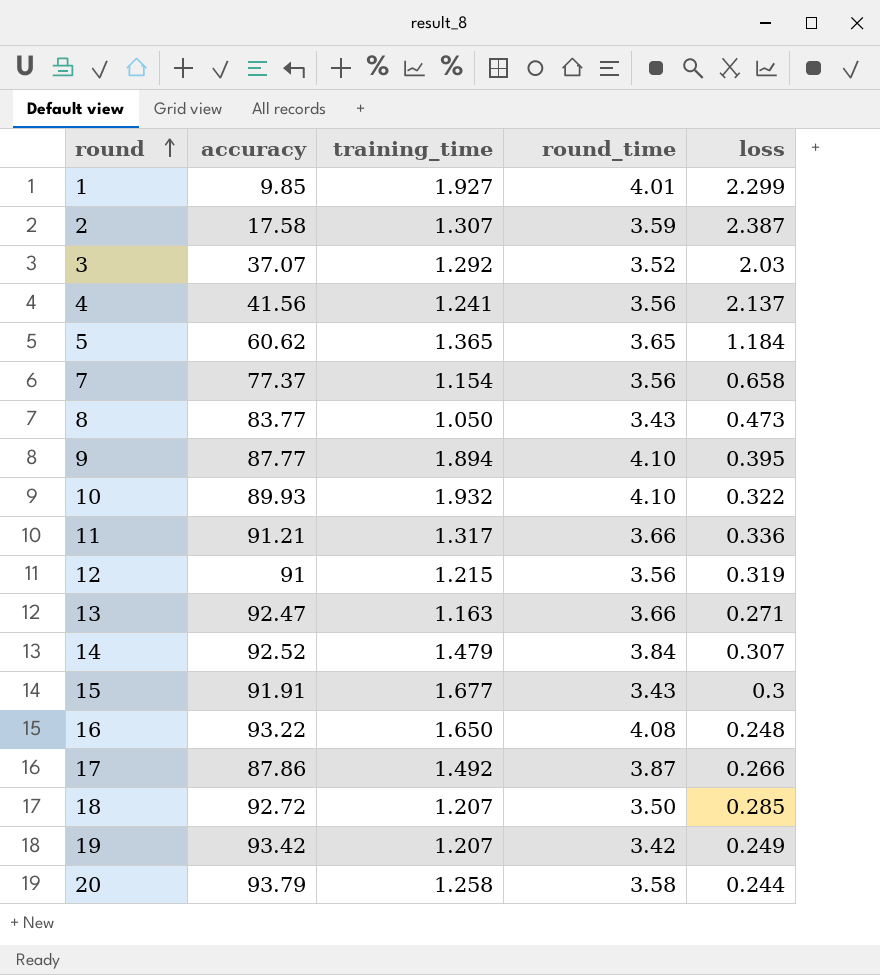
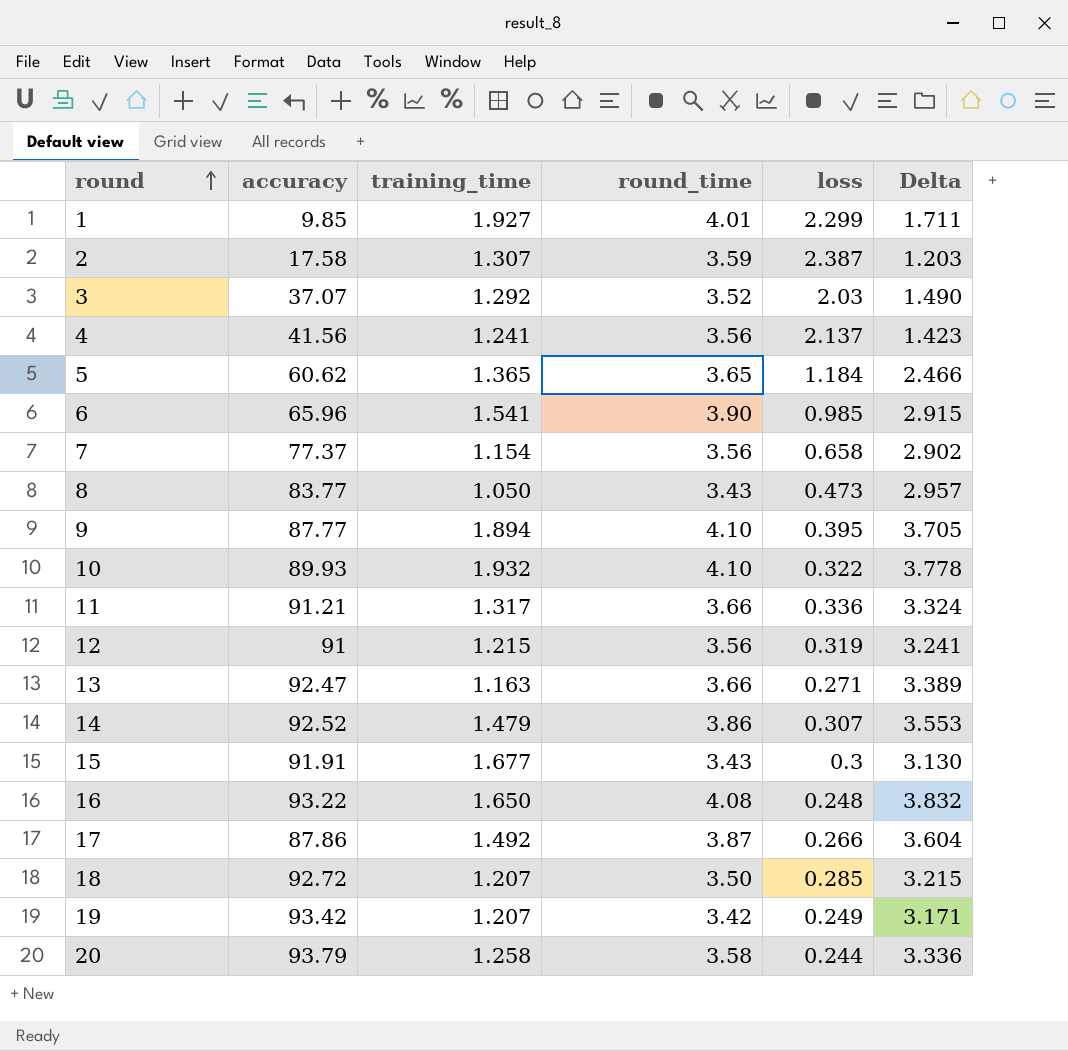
column Delta | formula: none -> [round_time] - [loss]
row 6: none -> 65.96 | 1.541 | 3.90 | 0.985 | 2.915
14 | round_time: 3.84 -> 3.86

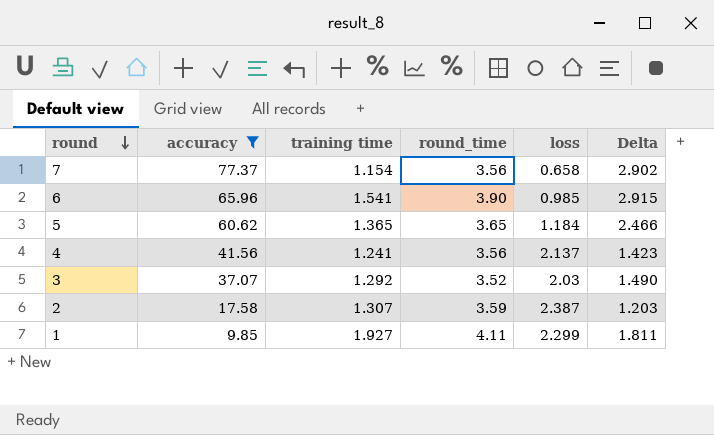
filter: none -> accuracy <= 77.37
row order: round ascending -> round descending
column name: training_time -> training time
1 | round_time: 4.01 -> 4.11
1 | Delta: 1.711 -> 1.811

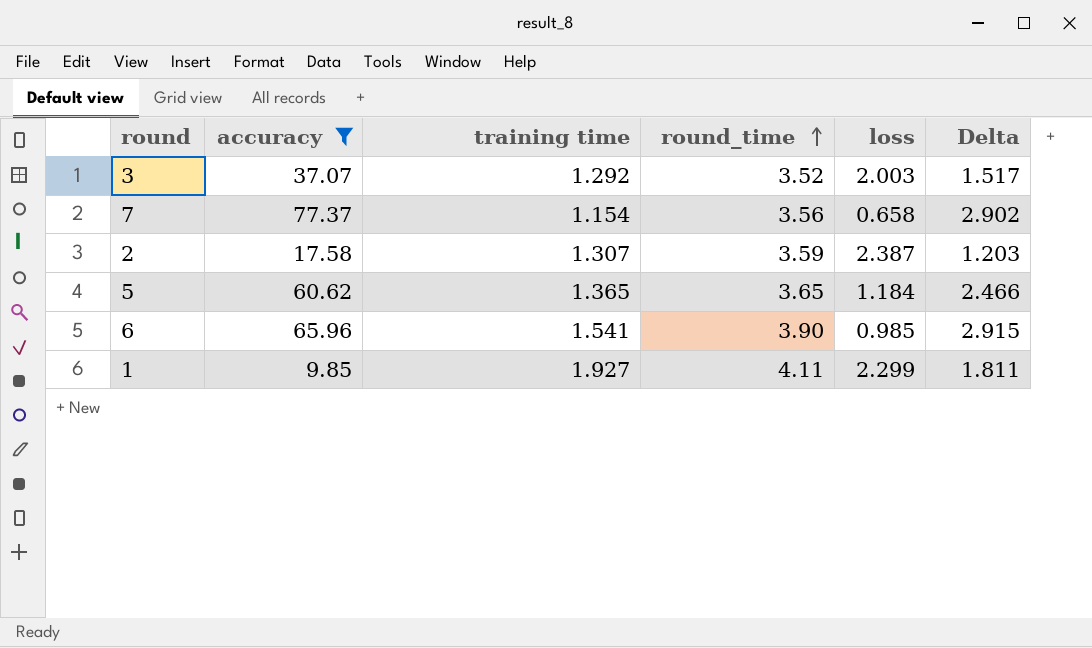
row order: round descending -> round_time ascending
row 4: 41.56 | 1.241 | 3.56 | 2.137 | 1.423 -> none
3 | loss: 2.03 -> 2.003
3 | Delta: 1.490 -> 1.517

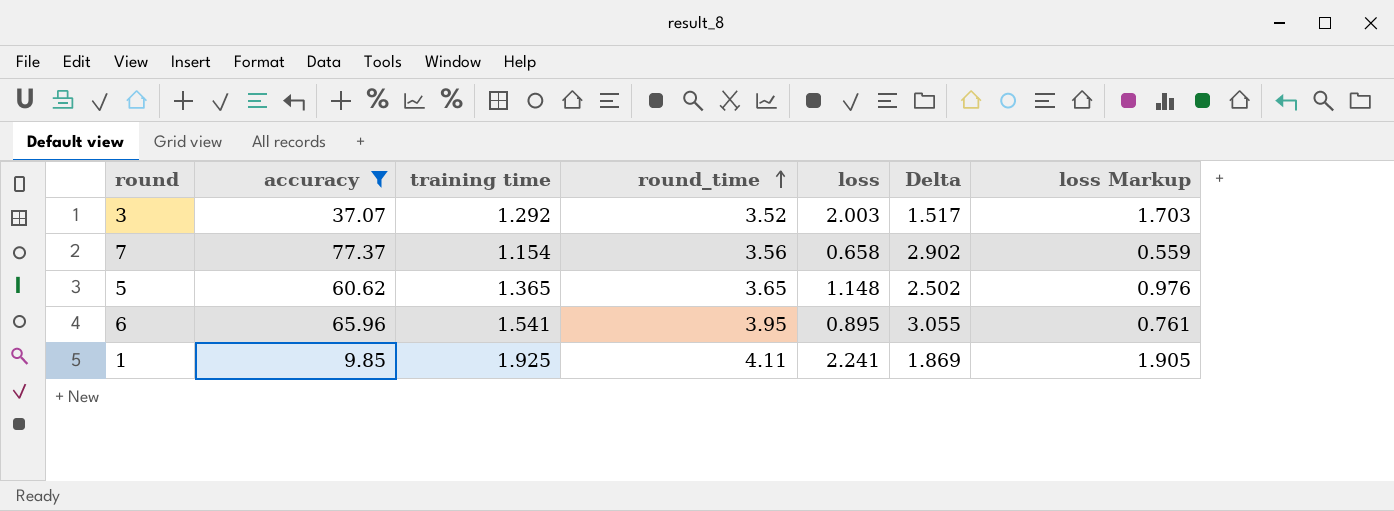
column loss Markup | formula: none -> [loss] * 0.85
row 2: 17.58 | 1.307 | 3.59 | 2.387 | 1.203 -> none
5 | loss: 1.184 -> 1.148
5 | Delta: 2.466 -> 2.502
6 | round_time: 3.90 -> 3.95
6 | loss: 0.985 -> 0.895
6 | Delta: 2.915 -> 3.055
1 | training time: 1.927 -> 1.925
1 | loss: 2.299 -> 2.241
1 | Delta: 1.811 -> 1.869

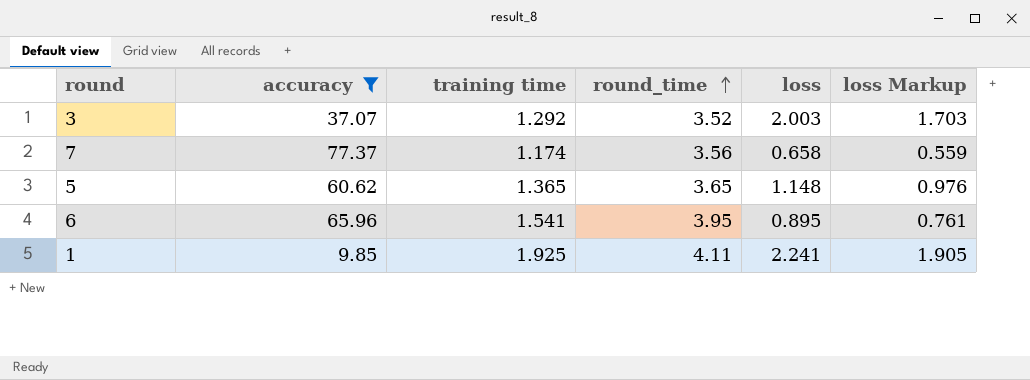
column Delta | formula: [round_time] - [loss] -> none
7 | training time: 1.154 -> 1.174

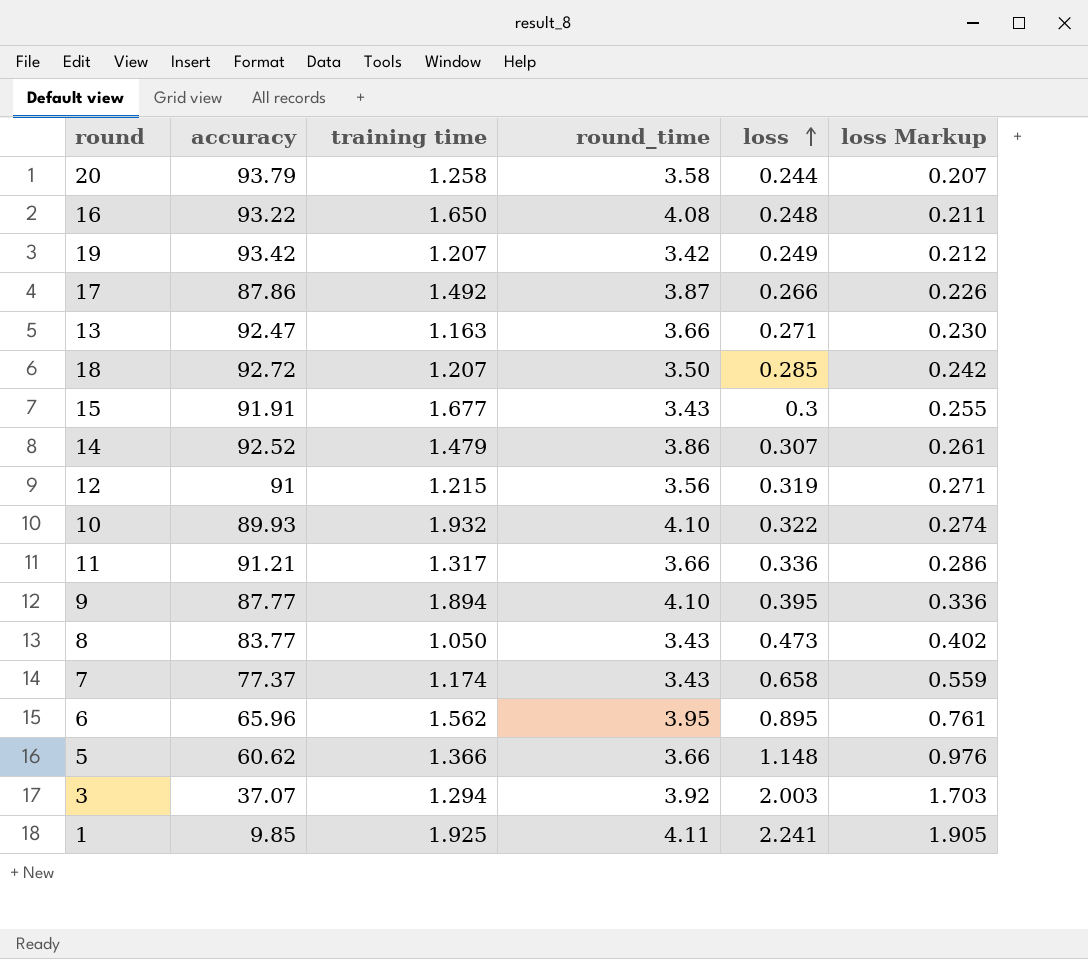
filter: accuracy <= 77.37 -> none
row order: round_time ascending -> loss ascending
7 | round_time: 3.56 -> 3.43
6 | training time: 1.541 -> 1.562
5 | training time: 1.365 -> 1.366
5 | round_time: 3.65 -> 3.66
3 | training time: 1.292 -> 1.294
3 | round_time: 3.52 -> 3.92

